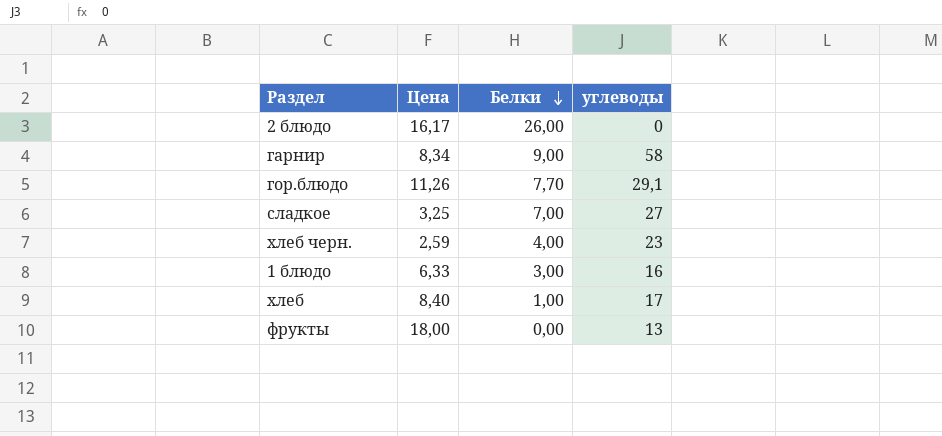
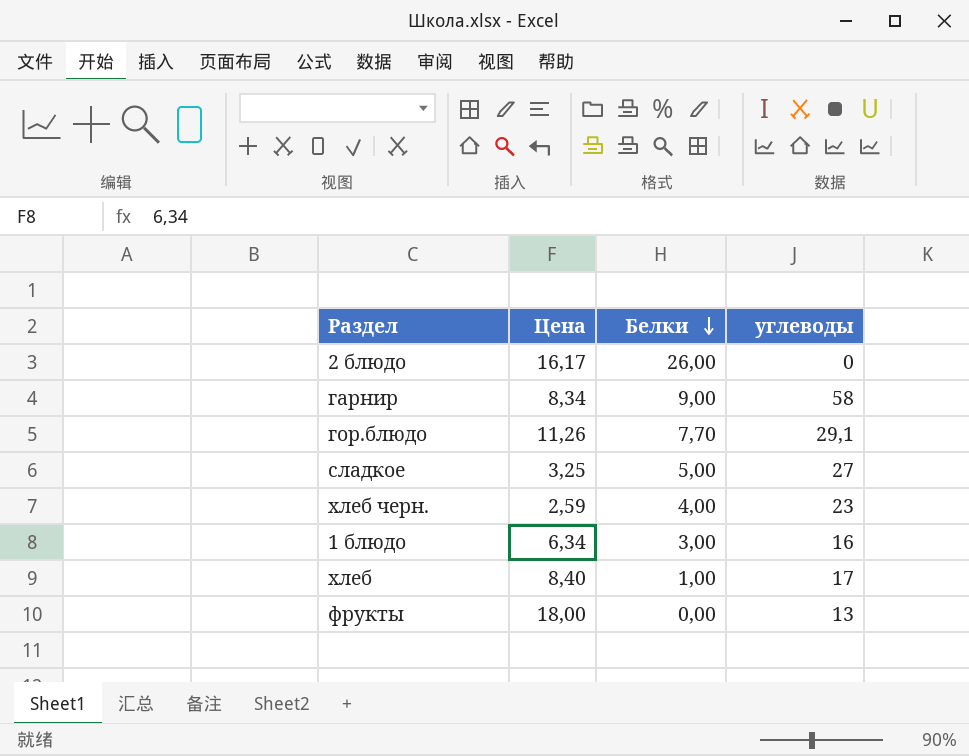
сладкое | Белки: 7,00 -> 5,00
1 блюдо | Цена: 6,33 -> 6,34

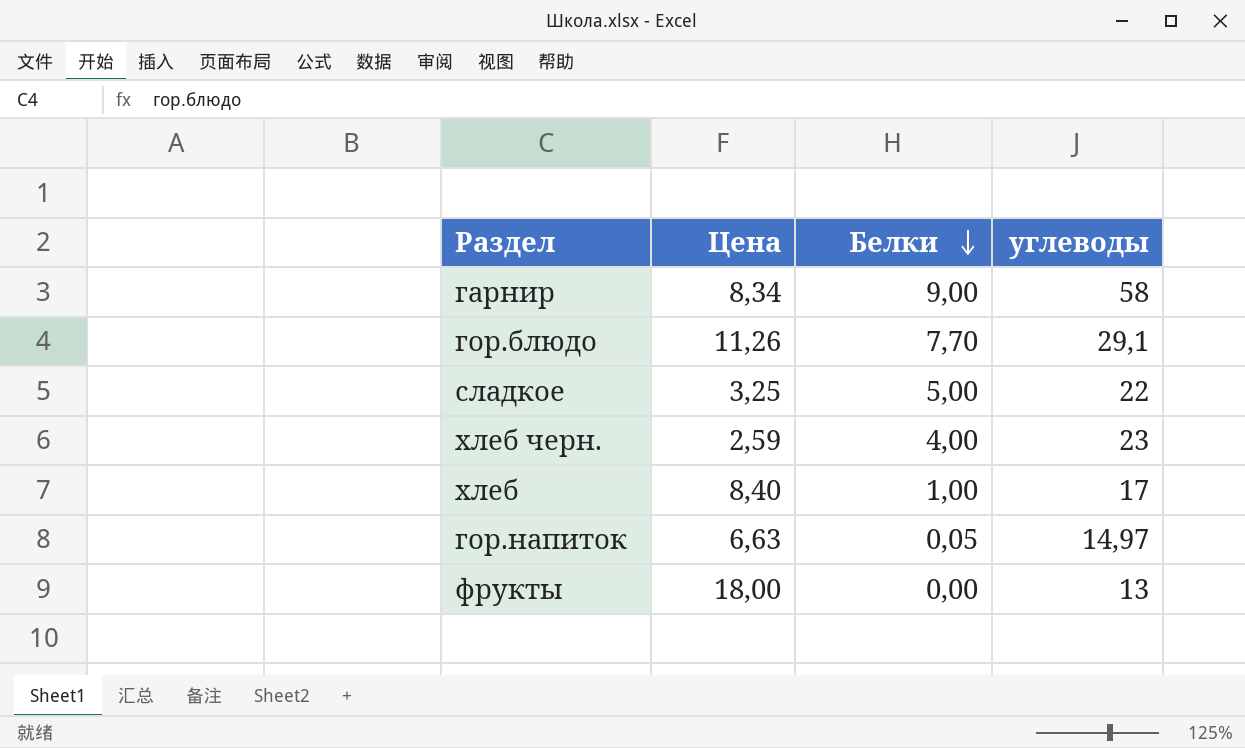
row 2 блюдо: 16,17 | 26,00 | 0 -> none
row 1 блюдо: 6,34 | 3,00 | 16 -> none
сладкое | углеводы: 27 -> 22
row гор.напиток: none -> 6,63 | 0,05 | 14,97

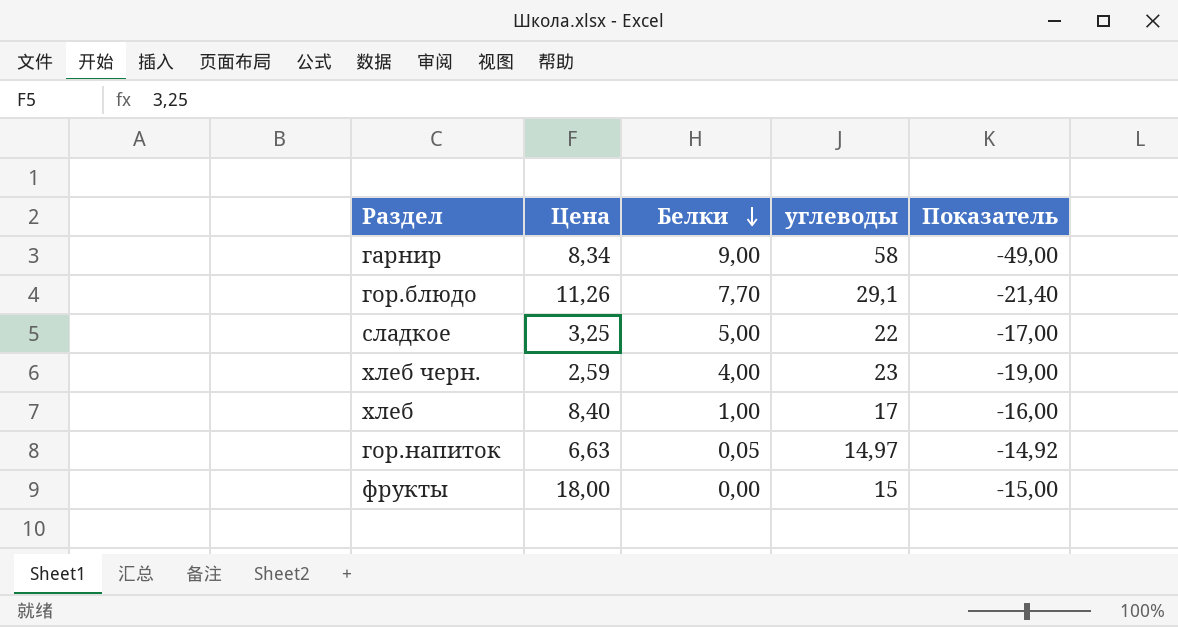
column Показатель | formula: none -> [Белки] - [углеводы]
фрукты | углеводы: 13 -> 15

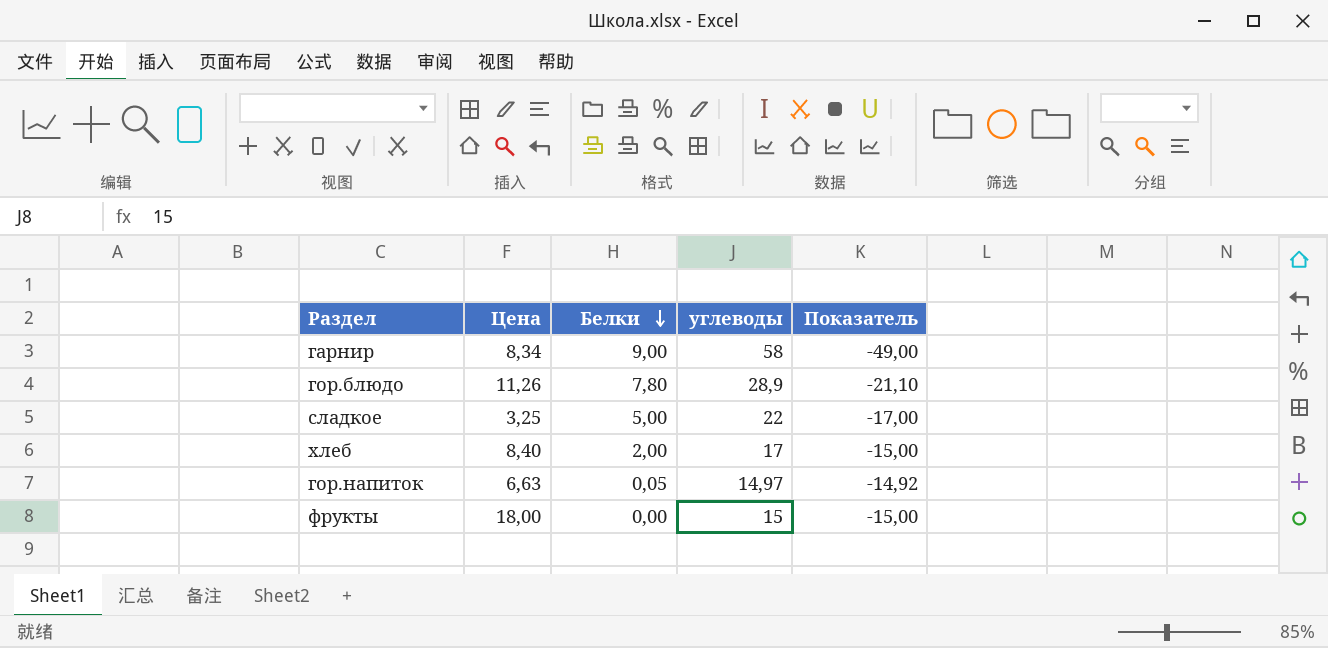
row хлеб черн.: 2,59 | 4,00 | 23 | -19,00 -> none
гор.блюдо | Белки: 7,70 -> 7,80
гор.блюдо | углеводы: 29,1 -> 28,9
гор.блюдо | Показатель: -21,40 -> -21,10
хлеб | Белки: 1,00 -> 2,00
хлеб | Показатель: -16,00 -> -15,00

